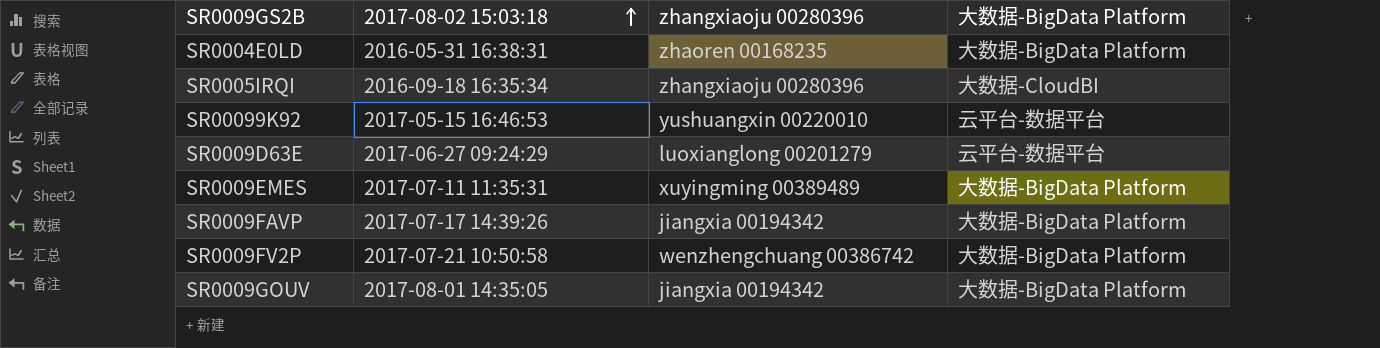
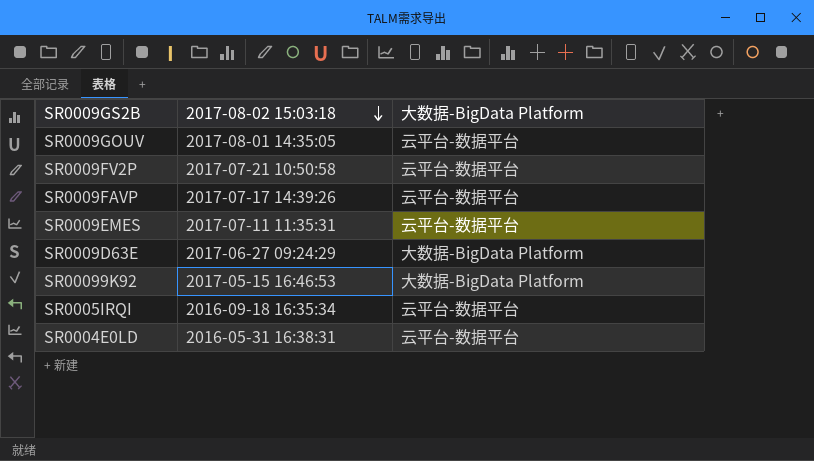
row order: 2017-08-02 15:03:18 ascending -> 2017-08-02 15:03:18 descending
column zhangxiaoju 00280396 | position: 3 -> none
SR0009GOUV | 大数据-BigData Platform: 大数据-BigData Platform -> 云平台-数据平台
SR0009FV2P | 大数据-BigData Platform: 大数据-BigData Platform -> 云平台-数据平台
SR0009FAVP | 大数据-BigData Platform: 大数据-BigData Platform -> 云平台-数据平台
SR0009EMES | 大数据-BigData Platform: 大数据-BigData Platform -> 云平台-数据平台
SR0009D63E | 大数据-BigData Platform: 云平台-数据平台 -> 大数据-BigData Platform
SR00099K92 | 大数据-BigData Platform: 云平台-数据平台 -> 大数据-BigData Platform
SR0005IRQI | 大数据-BigData Platform: 大数据-CloudBI -> 云平台-数据平台
SR0004E0LD | 大数据-BigData Platform: 大数据-BigData Platform -> 云平台-数据平台

